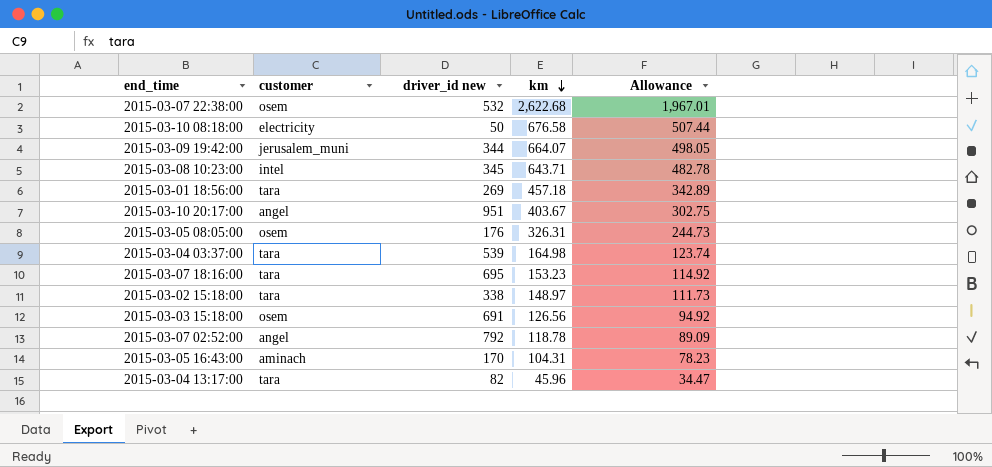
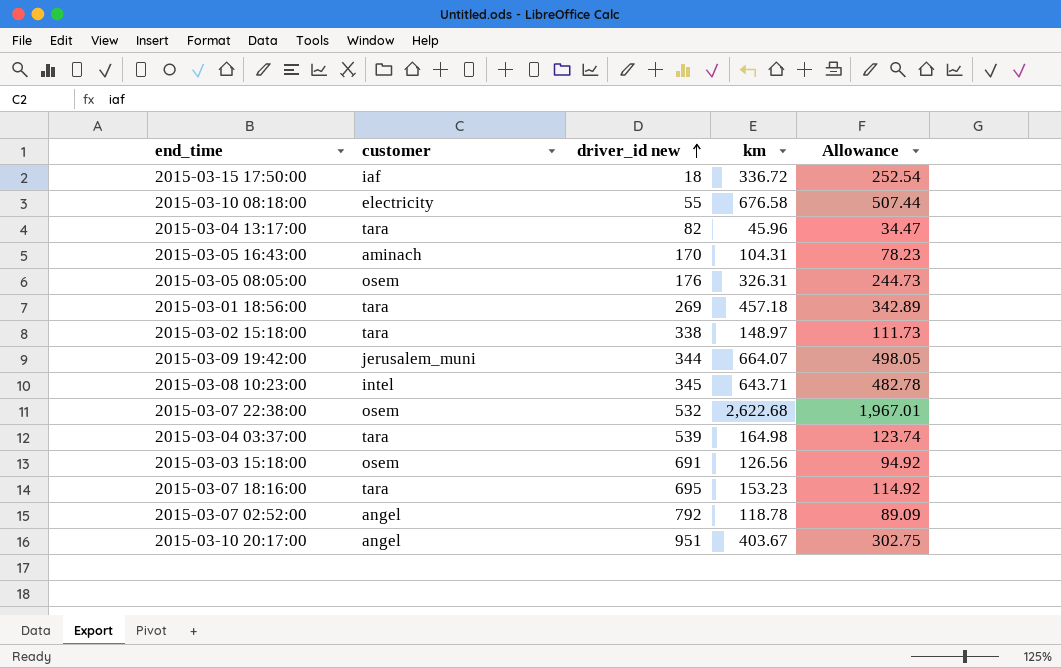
row order: km descending -> driver_id new ascending
row 2015-03-15 17:50:00: none -> iaf | 18 | 336.72 | 252.54
2015-03-10 08:18:00 | driver_id new: 50 -> 55

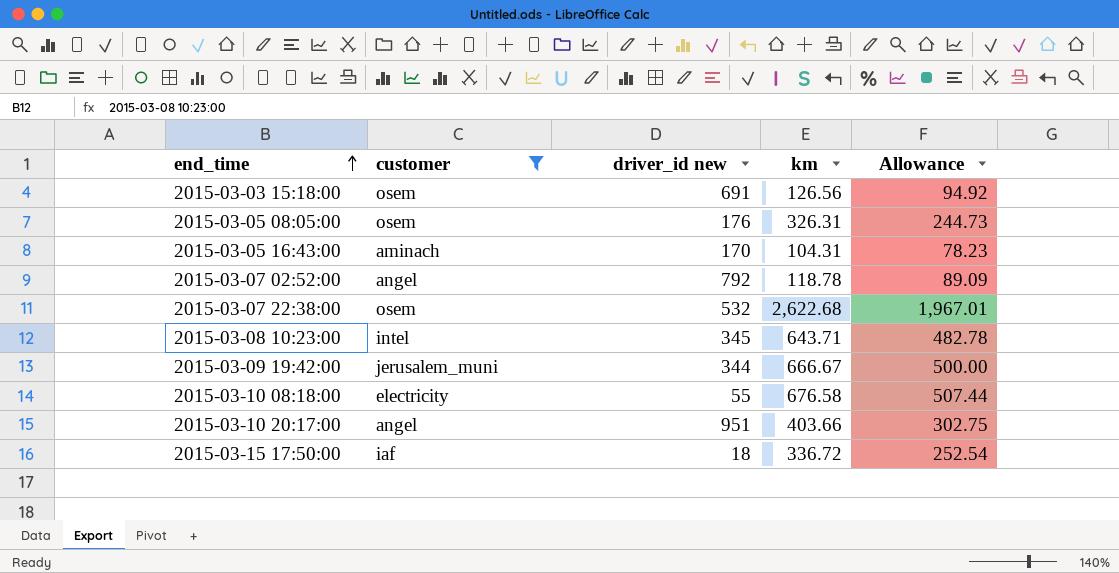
filter: none -> customer != tara
row order: driver_id new ascending -> end_time ascending
2015-03-09 19:42:00 | km: 664.07 -> 666.67
2015-03-09 19:42:00 | Allowance: 498.05 -> 500.00
2015-03-10 20:17:00 | km: 403.67 -> 403.66

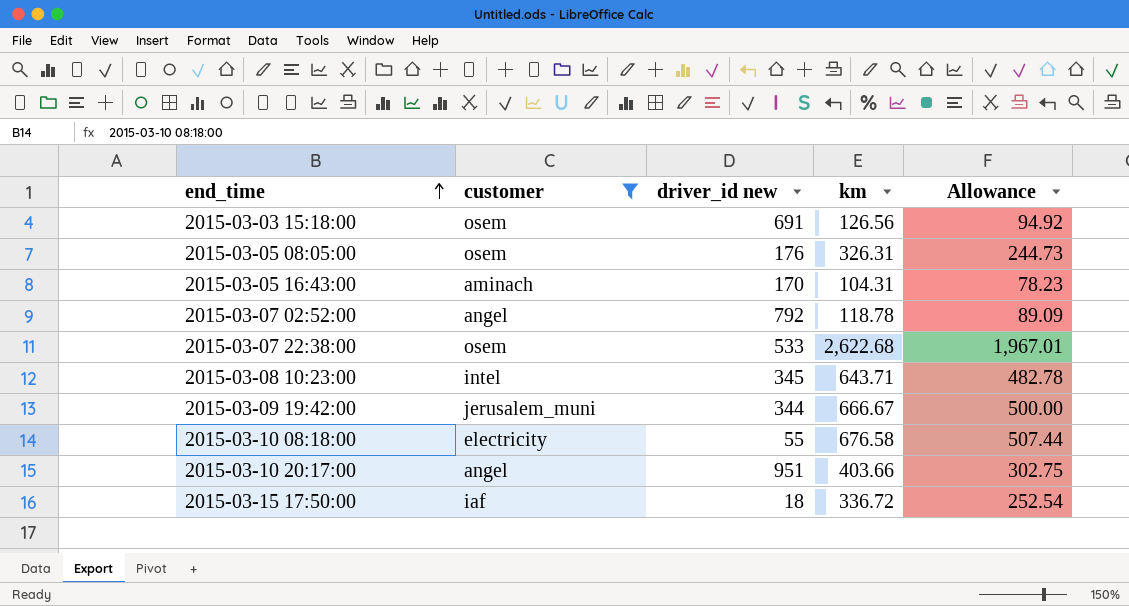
2015-03-07 22:38:00 | driver_id new: 532 -> 533

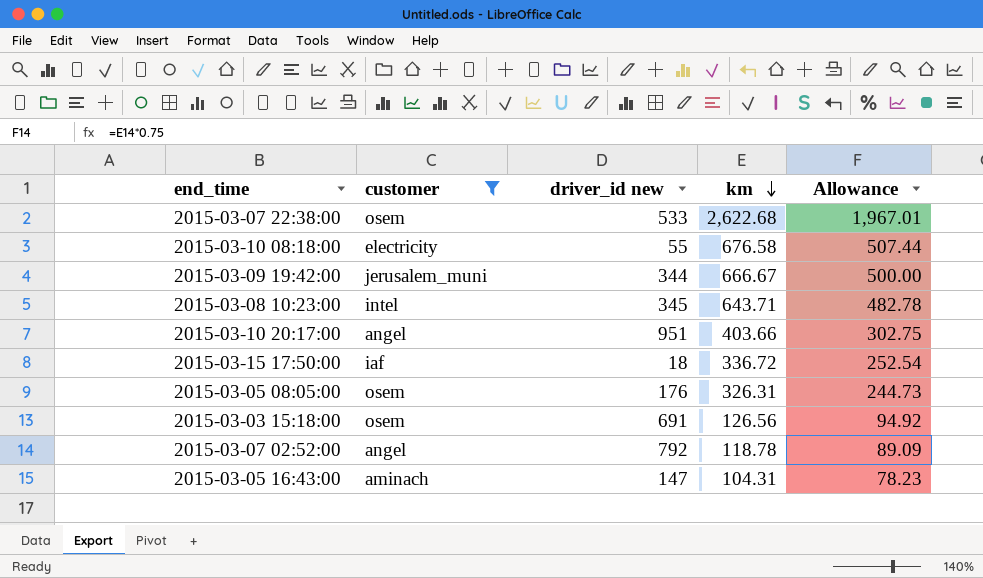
row order: end_time ascending -> km descending
2015-03-05 16:43:00 | driver_id new: 170 -> 147

